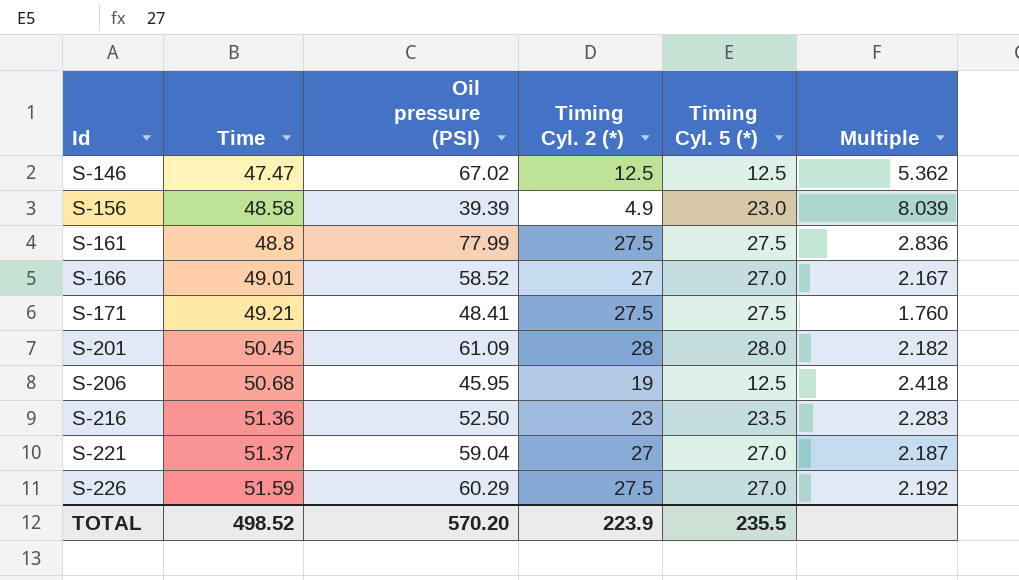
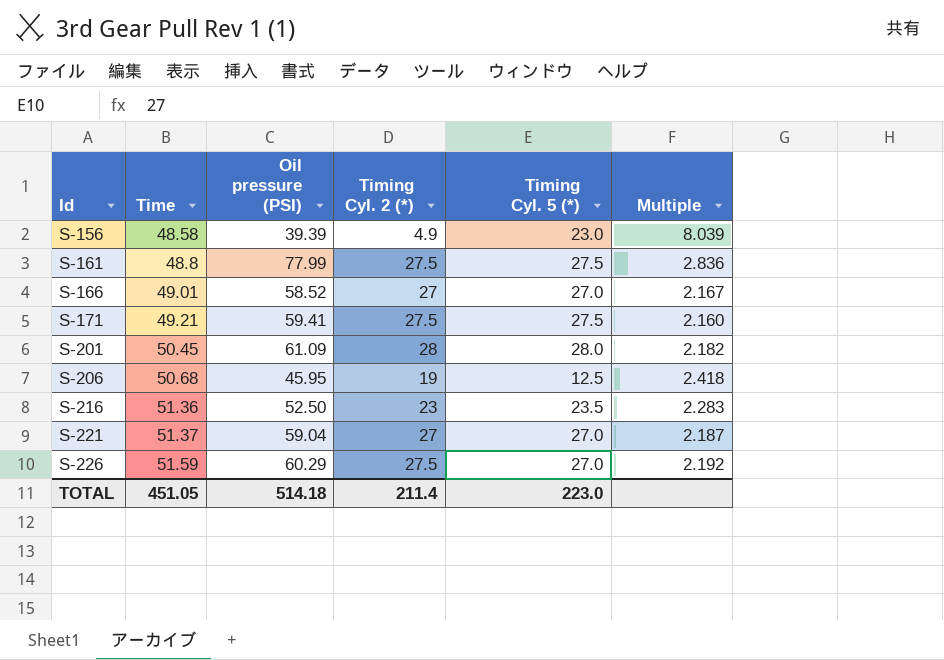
row S-146: 47.47 | 67.02 | 12.5 | 12.5 | 5.362 -> none
S-171 | Oil pressure (PSI): 48.41 -> 59.41
S-171 | Multiple: 1.760 -> 2.160
TOTAL | Time: 498.52 -> 451.05
TOTAL | Oil pressure (PSI): 570.20 -> 514.18
TOTAL | Timing Cyl. 2 (*): 223.9 -> 211.4
TOTAL | Timing Cyl. 5 (*): 235.5 -> 223.0

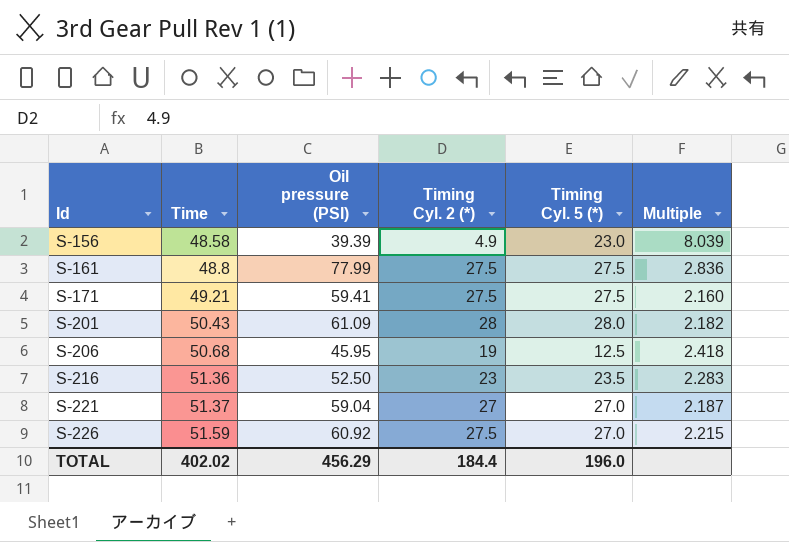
row S-166: 49.01 | 58.52 | 27 | 27.0 | 2.167 -> none
S-201 | Time: 50.45 -> 50.43
S-226 | Oil pressure (PSI): 60.29 -> 60.92
S-226 | Multiple: 2.192 -> 2.215
TOTAL | Time: 451.05 -> 402.02
TOTAL | Oil pressure (PSI): 514.18 -> 456.29
TOTAL | Timing Cyl. 2 (*): 211.4 -> 184.4
TOTAL | Timing Cyl. 5 (*): 223.0 -> 196.0

